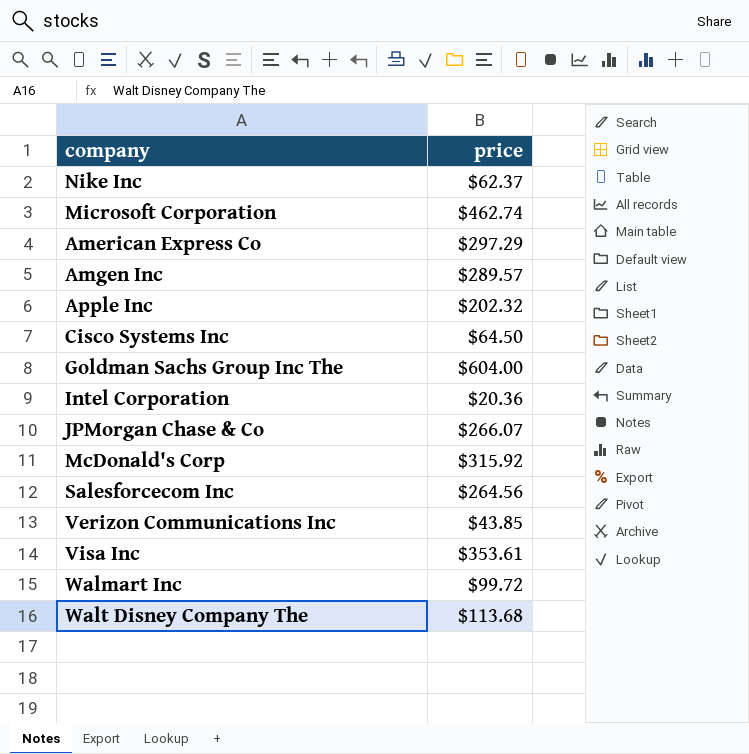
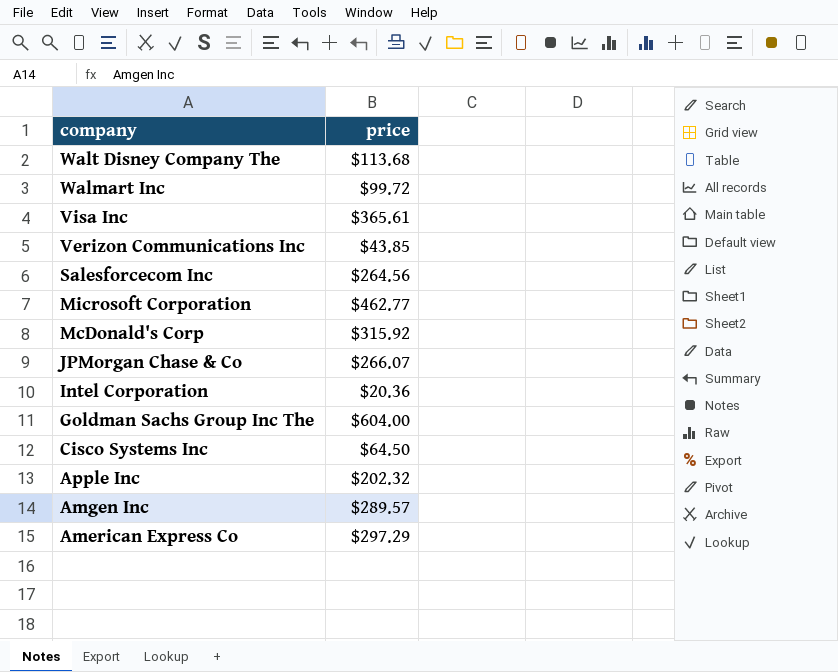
row order: none -> company descending
row Nike Inc: $62.37 -> none
Visa Inc | price: $353.61 -> $365.61
Microsoft Corporation | price: $462.74 -> $462.77

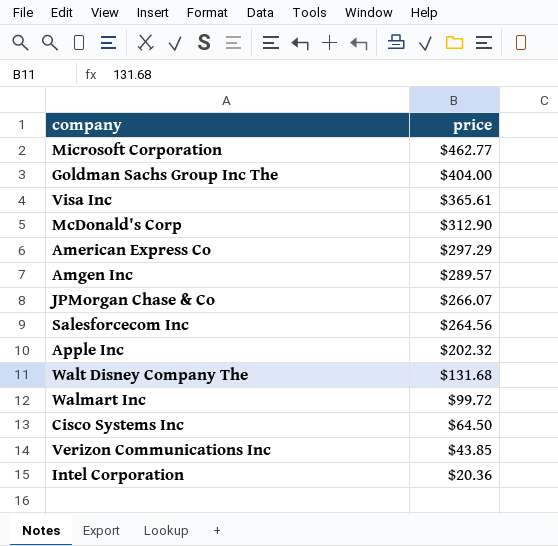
row order: company descending -> price descending
Goldman Sachs Group Inc The | price: $604.00 -> $404.00
McDonald's Corp | price: $315.92 -> $312.90
Walt Disney Company The | price: $113.68 -> $131.68

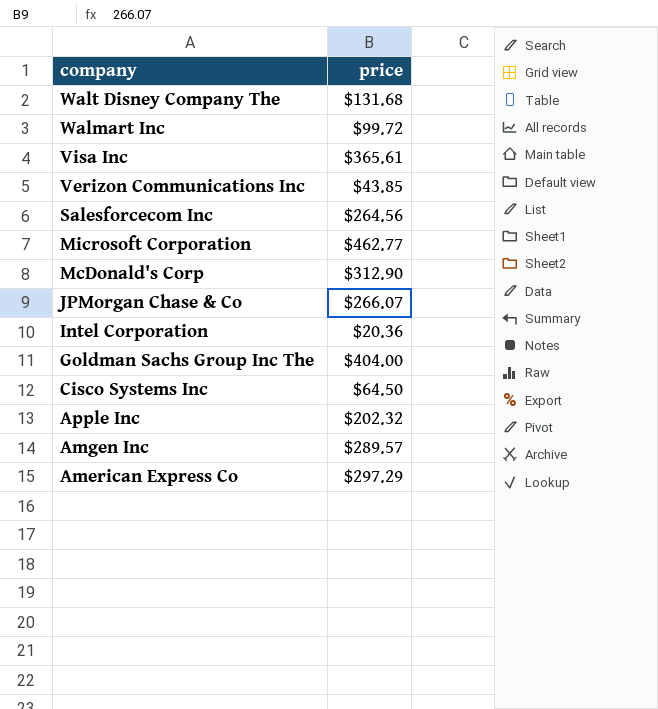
row order: price descending -> company descending

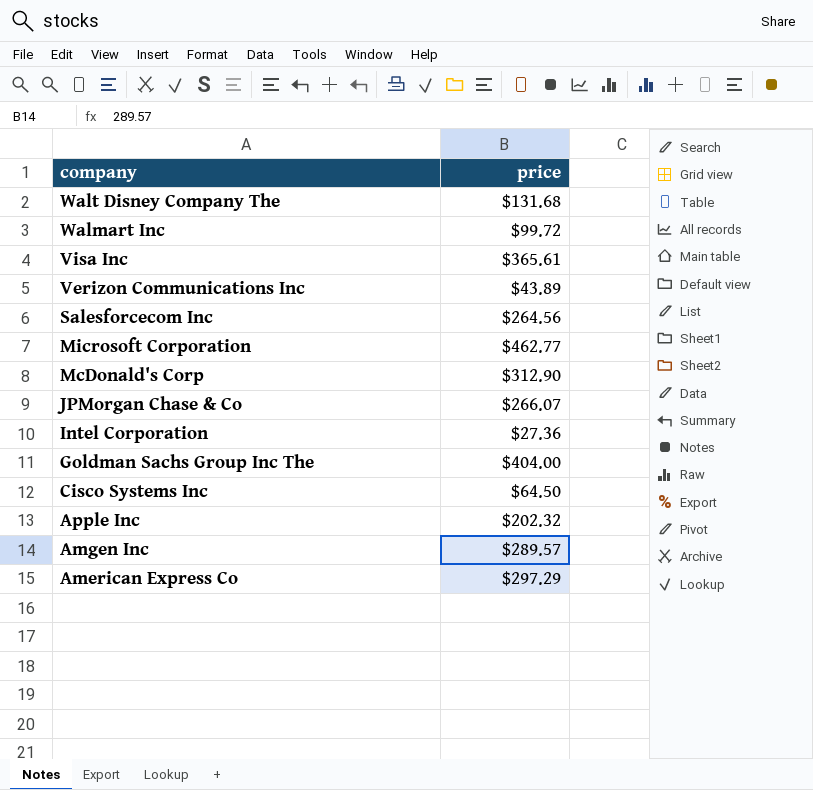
Verizon Communications Inc | price: $43.85 -> $43.89
Intel Corporation | price: $20.36 -> $27.36

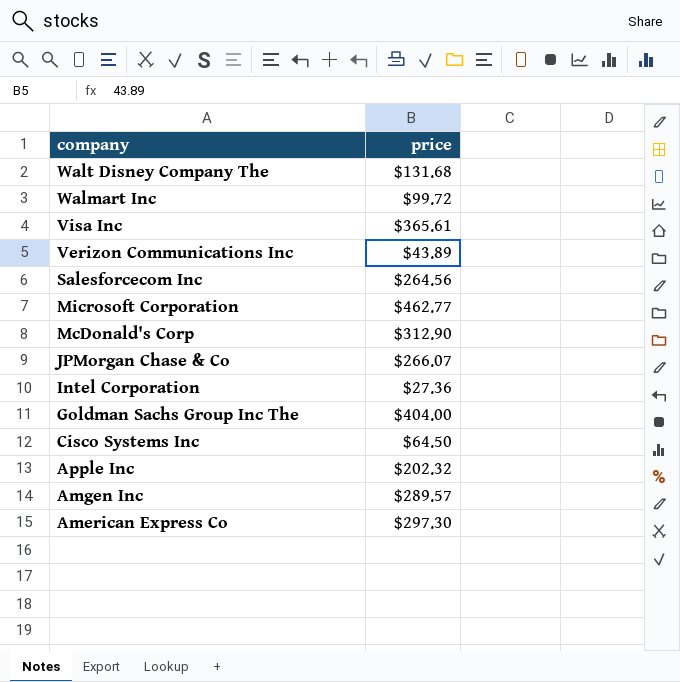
American Express Co | price: $297.29 -> $297.30

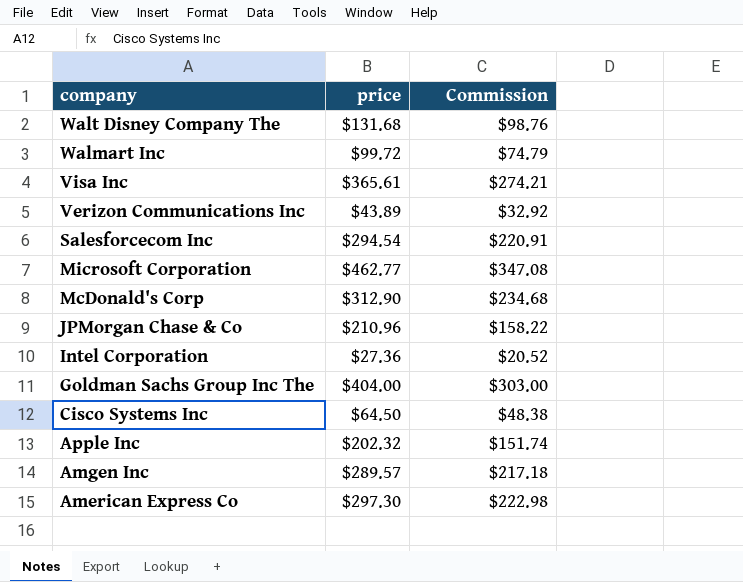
column Commission | formula: none -> [price] * 0.75
Salesforcecom Inc | price: $264.56 -> $294.54
JPMorgan Chase & Co | price: $266.07 -> $210.96

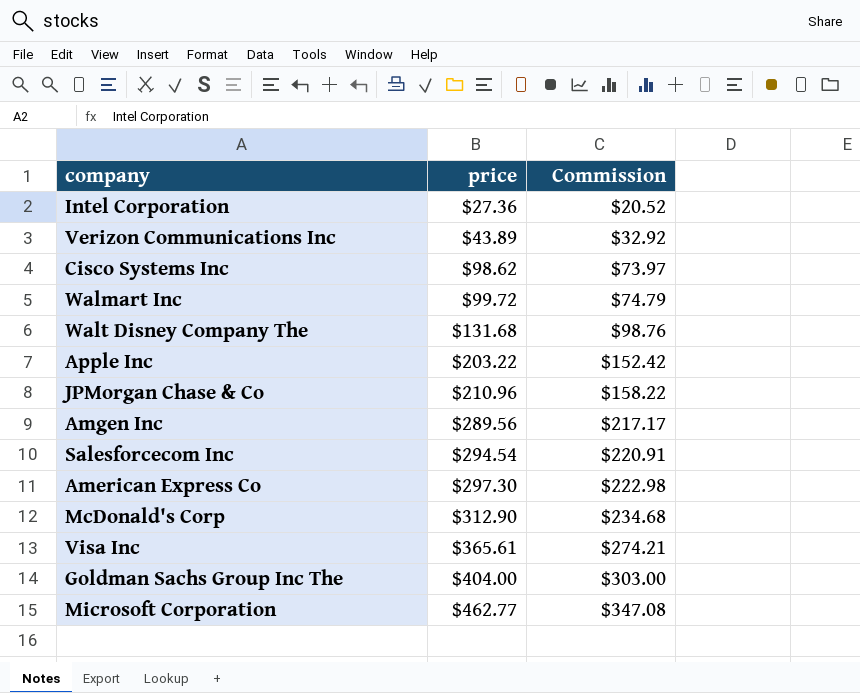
row order: company descending -> price ascending
Cisco Systems Inc | price: $64.50 -> $98.62
Cisco Systems Inc | Commission: $48.38 -> $73.97
Apple Inc | price: $202.32 -> $203.22
Apple Inc | Commission: $151.74 -> $152.42
Amgen Inc | price: $289.57 -> $289.56
Amgen Inc | Commission: $217.18 -> $217.17

